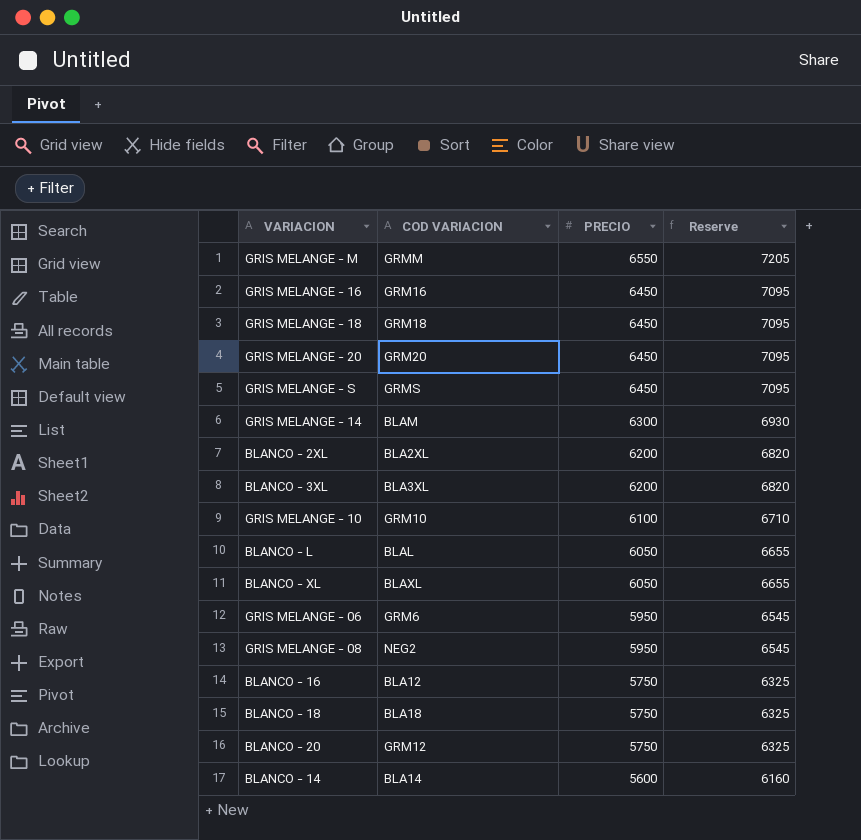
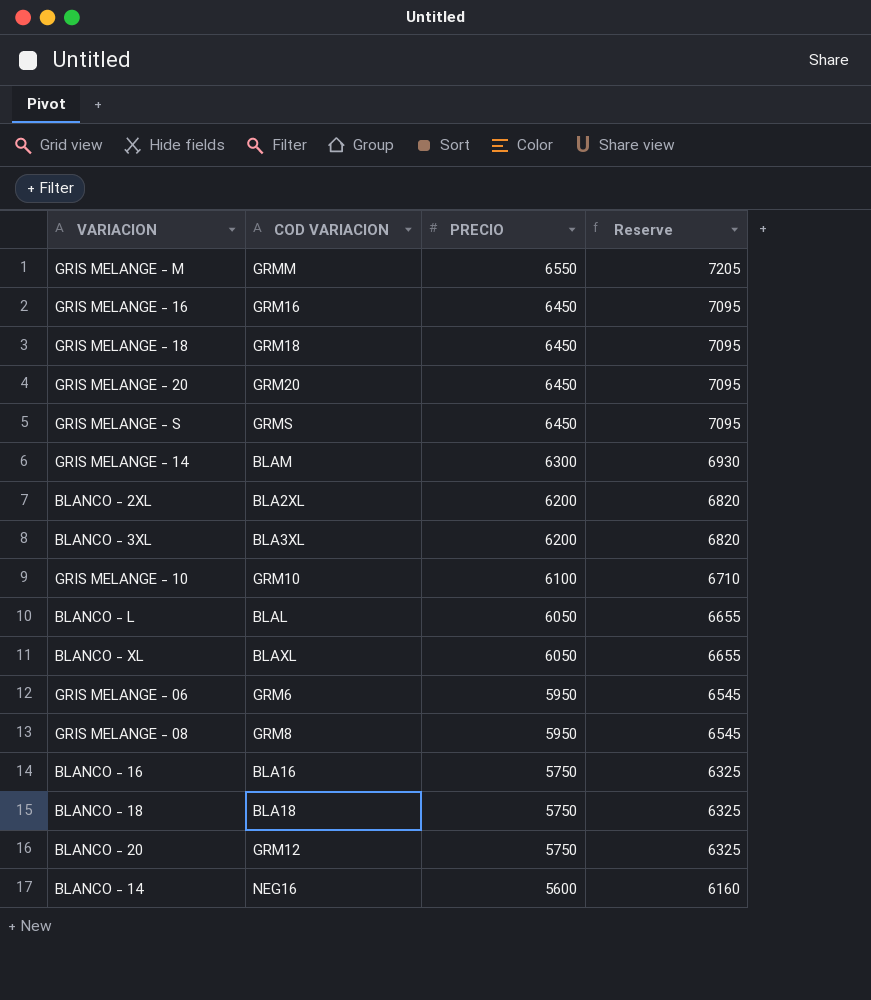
GRIS MELANGE - 08 | COD VARIACION: NEG2 -> GRM8
BLANCO - 16 | COD VARIACION: BLA12 -> BLA16
BLANCO - 14 | COD VARIACION: BLA14 -> NEG16

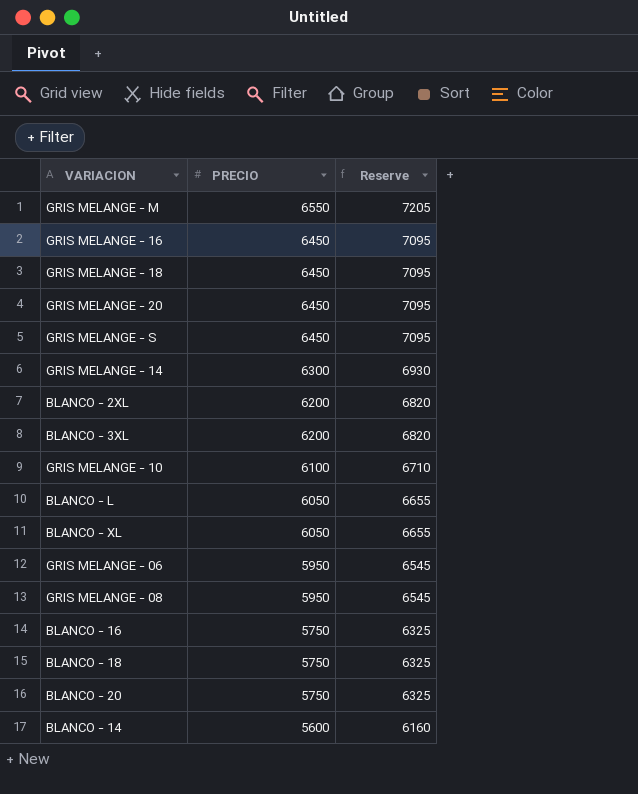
column COD VARIACION | position: 2 -> none

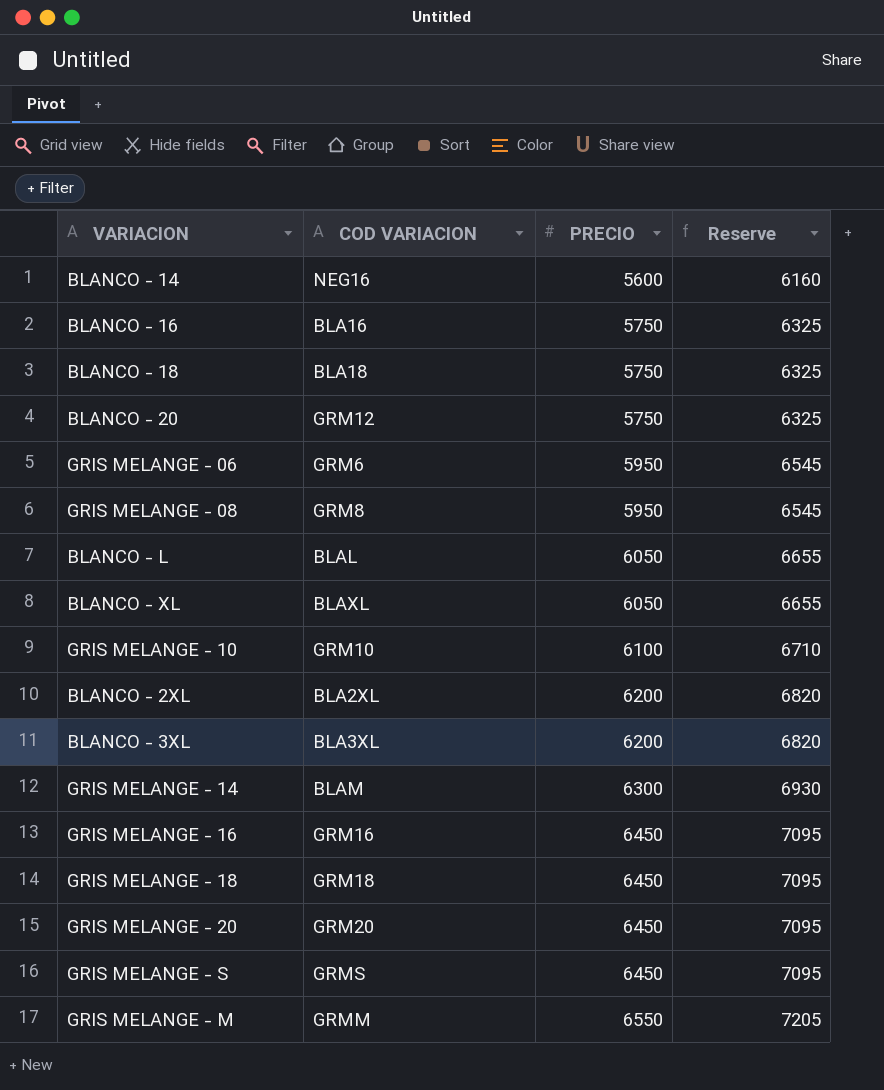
row order: PRECIO descending -> PRECIO ascending
column COD VARIACION | position: none -> 2

